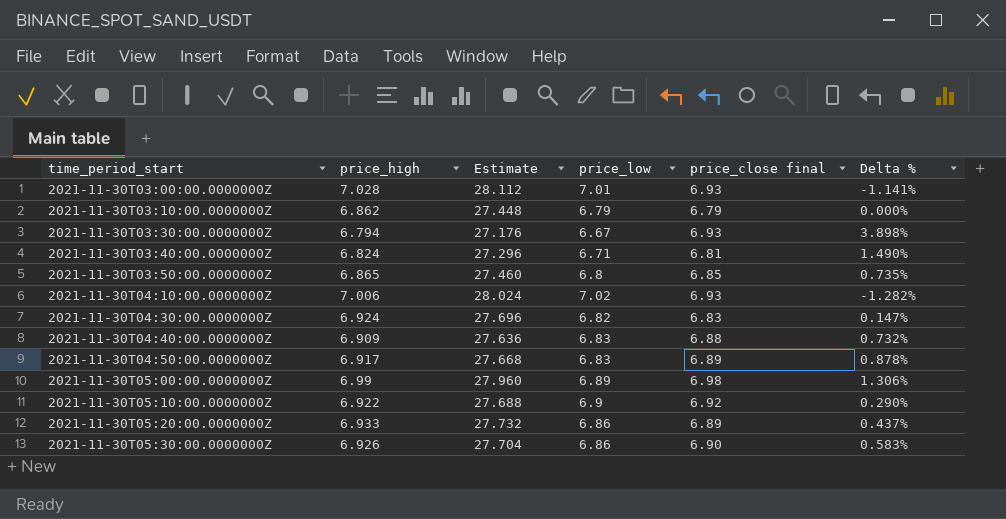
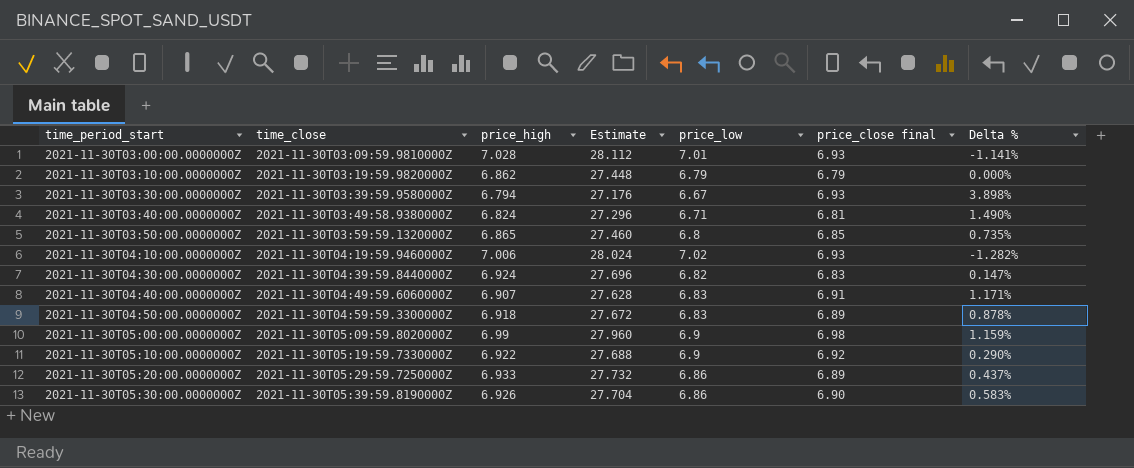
column time_close | position: none -> 2
2021-11-30T04:40:00.0000000Z | price_high: 6.909 -> 6.907
2021-11-30T04:40:00.0000000Z | Estimate: 27.636 -> 27.628
2021-11-30T04:40:00.0000000Z | price_close final: 6.88 -> 6.91
2021-11-30T04:40:00.0000000Z | Delta %: 0.732% -> 1.171%
2021-11-30T04:50:00.0000000Z | price_high: 6.917 -> 6.918
2021-11-30T04:50:00.0000000Z | Estimate: 27.668 -> 27.672
2021-11-30T05:00:00.0000000Z | price_low: 6.89 -> 6.9
2021-11-30T05:00:00.0000000Z | Delta %: 1.306% -> 1.159%

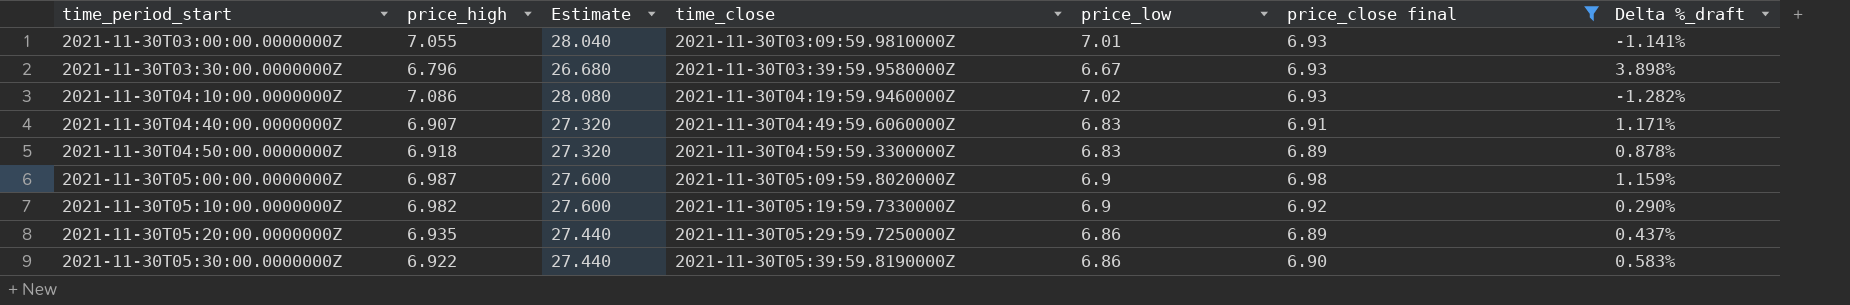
filter: none -> price_close final >= 6.89
column Estimate | formula: [price_high] * 4 -> [price_low] * 4
column time_close | position: 2 -> 4
column name: Delta % -> Delta %_draft
2021-11-30T03:00:00.0000000Z | price_high: 7.028 -> 7.055
2021-11-30T03:30:00.0000000Z | price_high: 6.794 -> 6.796
2021-11-30T04:10:00.0000000Z | price_high: 7.006 -> 7.086
2021-11-30T05:00:00.0000000Z | price_high: 6.99 -> 6.987
2021-11-30T05:10:00.0000000Z | price_high: 6.922 -> 6.982
2021-11-30T05:20:00.0000000Z | price_high: 6.933 -> 6.935
2021-11-30T05:30:00.0000000Z | price_high: 6.926 -> 6.922

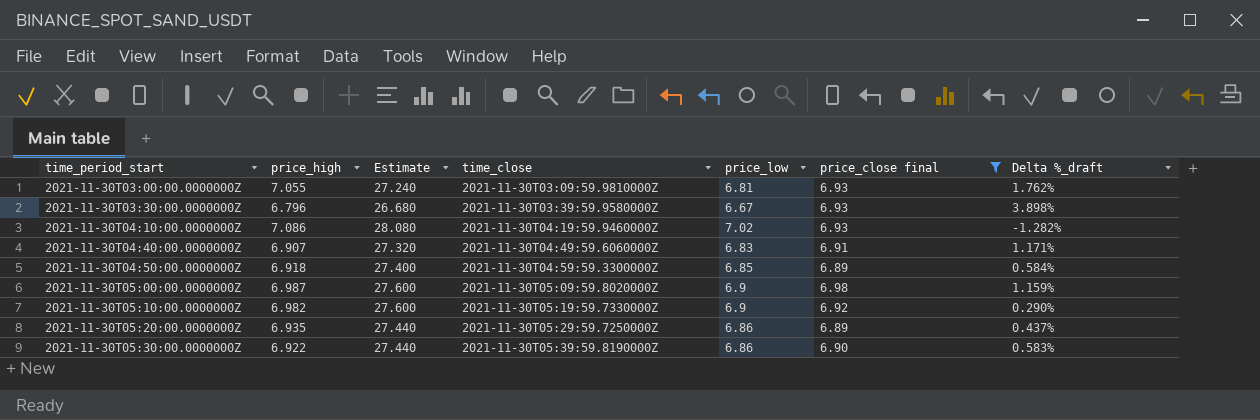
2021-11-30T03:00:00.0000000Z | Estimate: 28.040 -> 27.240
2021-11-30T03:00:00.0000000Z | price_low: 7.01 -> 6.81
2021-11-30T03:00:00.0000000Z | Delta %_draft: -1.141% -> 1.762%
2021-11-30T04:50:00.0000000Z | Estimate: 27.320 -> 27.400
2021-11-30T04:50:00.0000000Z | price_low: 6.83 -> 6.85
2021-11-30T04:50:00.0000000Z | Delta %_draft: 0.878% -> 0.584%

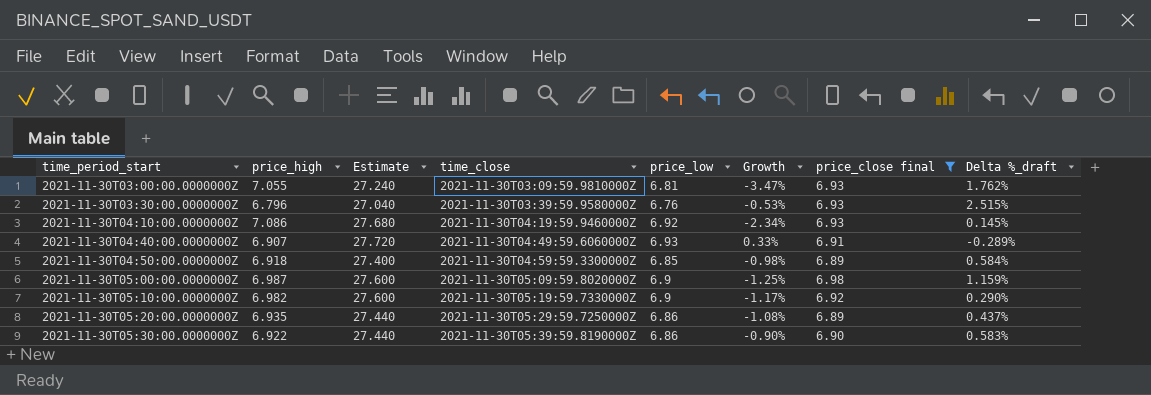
column Growth | formula: none -> ([price_low] - [price_high]) / [price_high]
2021-11-30T03:30:00.0000000Z | Estimate: 26.680 -> 27.040
2021-11-30T03:30:00.0000000Z | price_low: 6.67 -> 6.76
2021-11-30T03:30:00.0000000Z | Delta %_draft: 3.898% -> 2.515%
2021-11-30T04:10:00.0000000Z | Estimate: 28.080 -> 27.680
2021-11-30T04:10:00.0000000Z | price_low: 7.02 -> 6.92
2021-11-30T04:10:00.0000000Z | Delta %_draft: -1.282% -> 0.145%
2021-11-30T04:40:00.0000000Z | Estimate: 27.320 -> 27.720
2021-11-30T04:40:00.0000000Z | price_low: 6.83 -> 6.93
2021-11-30T04:40:00.0000000Z | Delta %_draft: 1.171% -> -0.289%

